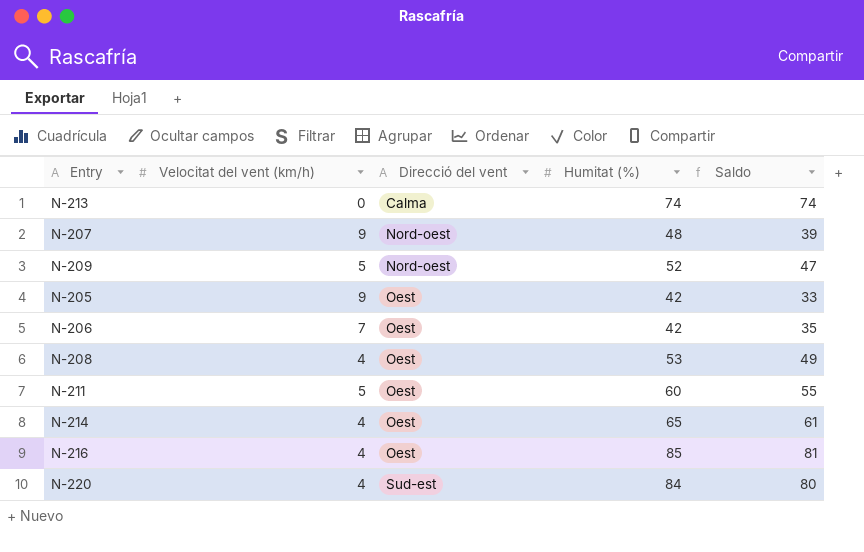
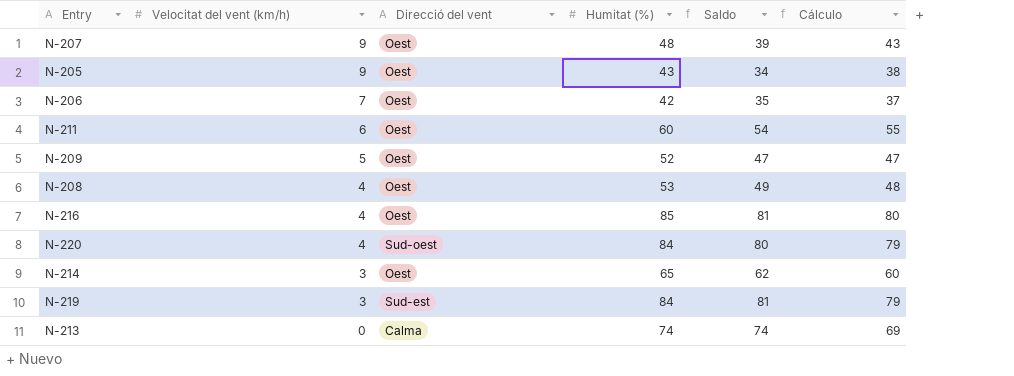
row order: Direcció del vent ascending -> Velocitat del vent (km/h) descending
column Cálculo | formula: none -> [Humitat (%)] - 5
N-207 | Direcció del vent: Nord-oest -> Oest
N-205 | Humitat (%): 42 -> 43
N-205 | Saldo: 33 -> 34
N-211 | Velocitat del vent (km/h): 5 -> 6
N-211 | Saldo: 55 -> 54
N-209 | Direcció del vent: Nord-oest -> Oest
N-220 | Direcció del vent: Sud-est -> Sud-oest
N-214 | Velocitat del vent (km/h): 4 -> 3
N-214 | Saldo: 61 -> 62
row N-219: none -> 3 | Sud-est | 84 | 81 | 79

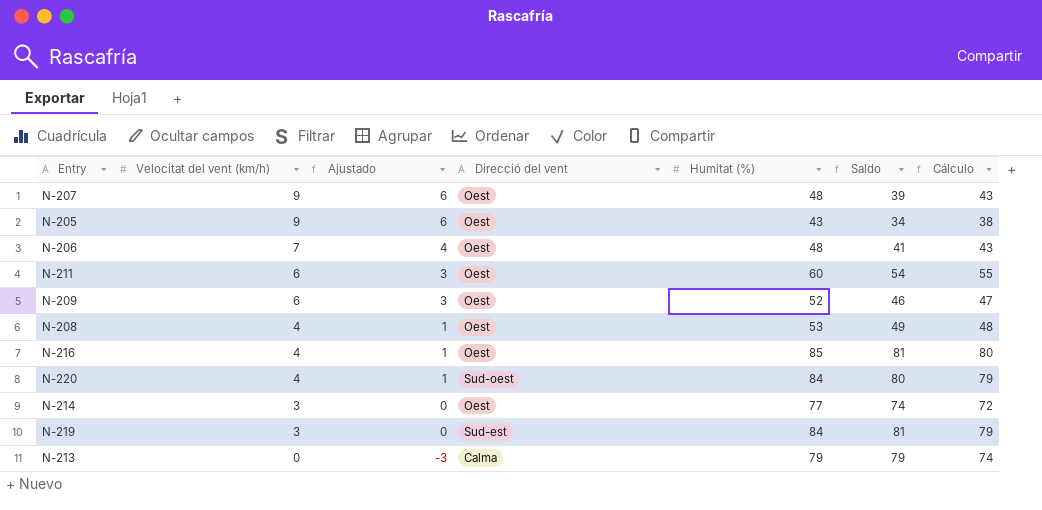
column Ajustado | formula: none -> [Velocitat del vent (km/h)] - 3
N-206 | Humitat (%): 42 -> 48
N-206 | Saldo: 35 -> 41
N-206 | Cálculo: 37 -> 43
N-209 | Velocitat del vent (km/h): 5 -> 6
N-209 | Saldo: 47 -> 46
N-214 | Humitat (%): 65 -> 77
N-214 | Saldo: 62 -> 74
N-214 | Cálculo: 60 -> 72
N-213 | Humitat (%): 74 -> 79
N-213 | Saldo: 74 -> 79
N-213 | Cálculo: 69 -> 74

